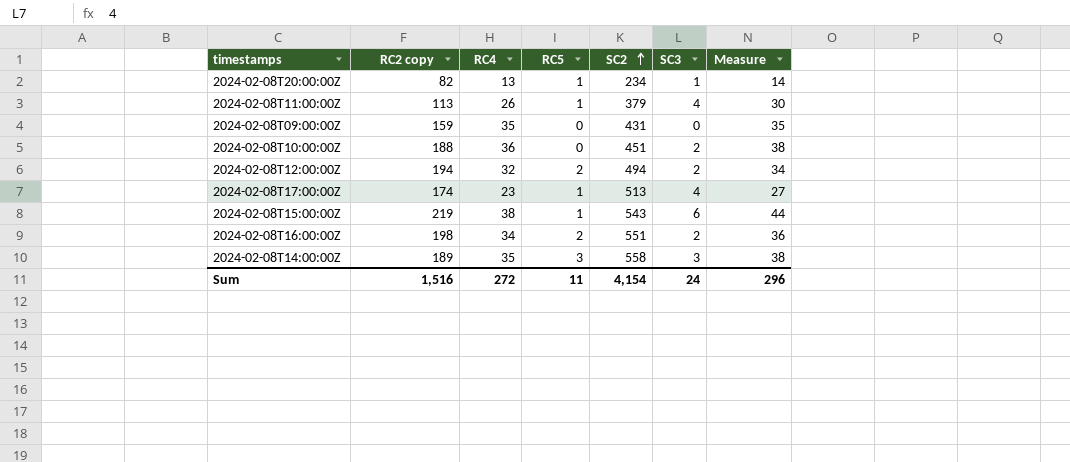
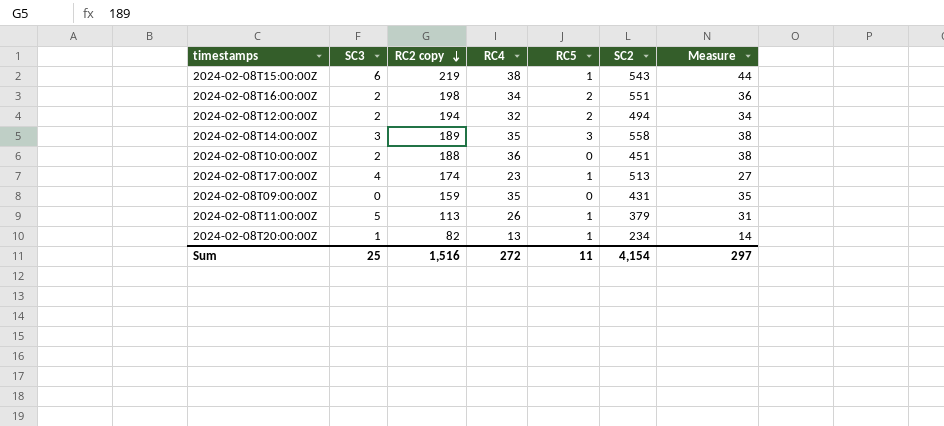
row order: SC2 ascending -> RC2 copy descending
column SC3 | position: 6 -> 2
2024-02-08T11:00:00Z | SC3: 4 -> 5
2024-02-08T11:00:00Z | Measure: 30 -> 31
Sum | SC3: 24 -> 25
Sum | Measure: 296 -> 297

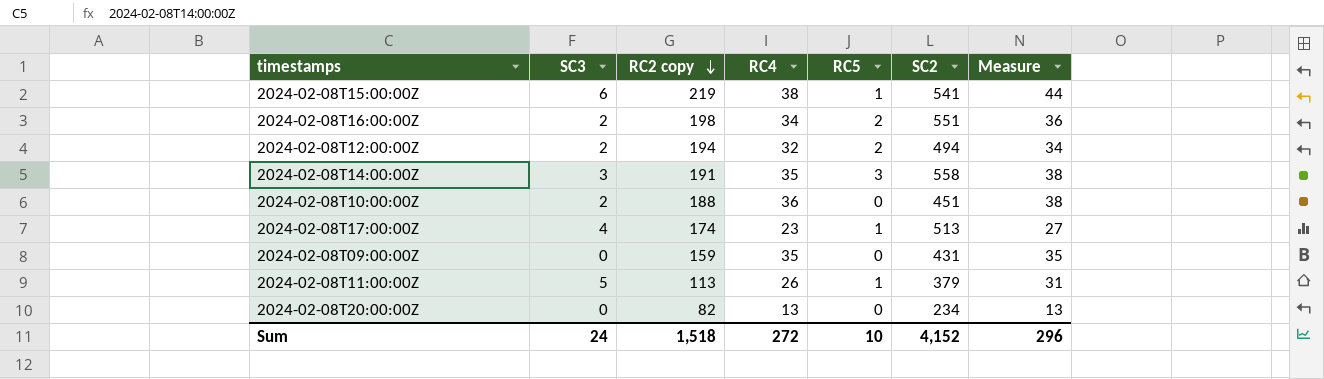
2024-02-08T15:00:00Z | SC2: 543 -> 541
2024-02-08T14:00:00Z | RC2 copy: 189 -> 191
2024-02-08T20:00:00Z | SC3: 1 -> 0
2024-02-08T20:00:00Z | RC5: 1 -> 0
2024-02-08T20:00:00Z | Measure: 14 -> 13
Sum | SC3: 25 -> 24
Sum | RC2 copy: 1,516 -> 1,518
Sum | RC5: 11 -> 10
Sum | SC2: 4,154 -> 4,152
Sum | Measure: 297 -> 296

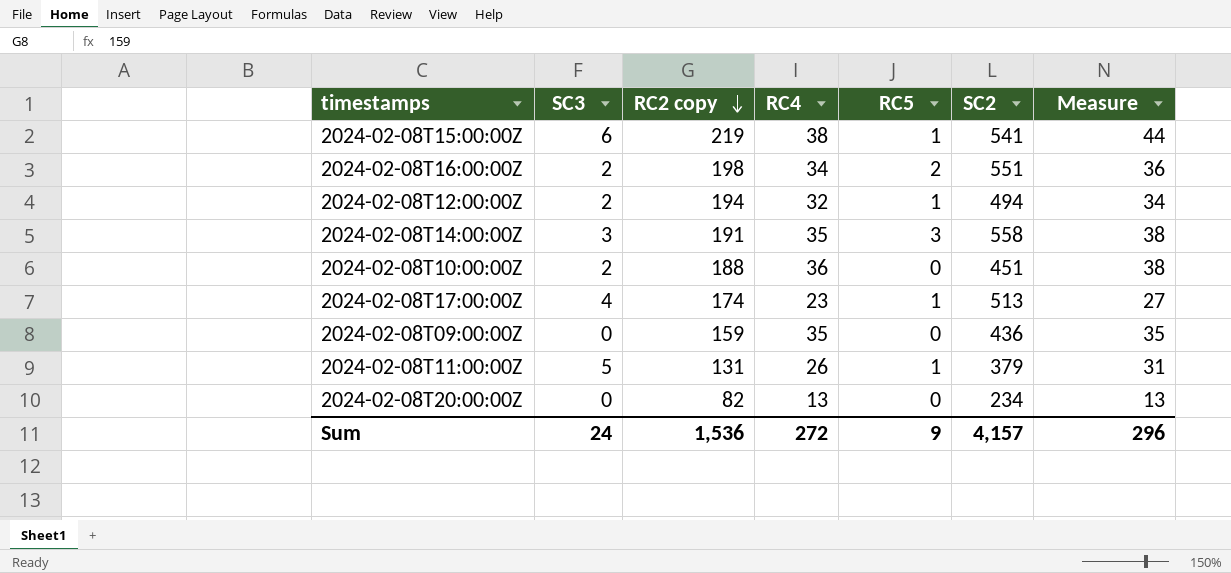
2024-02-08T12:00:00Z | RC5: 2 -> 1
2024-02-08T09:00:00Z | SC2: 431 -> 436
2024-02-08T11:00:00Z | RC2 copy: 113 -> 131
Sum | RC2 copy: 1,518 -> 1,536
Sum | RC5: 10 -> 9
Sum | SC2: 4,152 -> 4,157

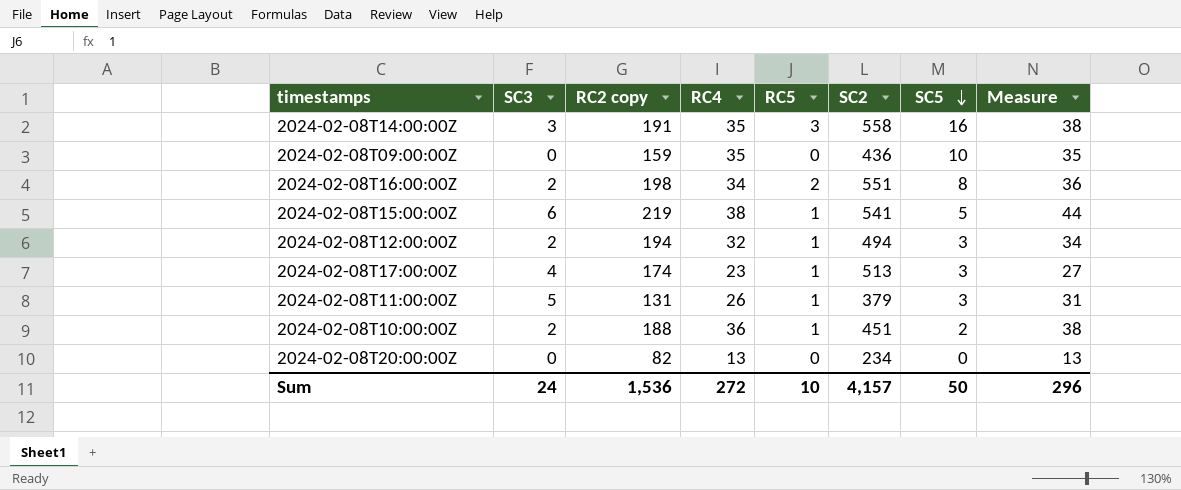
row order: RC2 copy descending -> SC5 descending
column SC5 | position: none -> 7
2024-02-08T10:00:00Z | RC5: 0 -> 1
Sum | RC5: 9 -> 10

